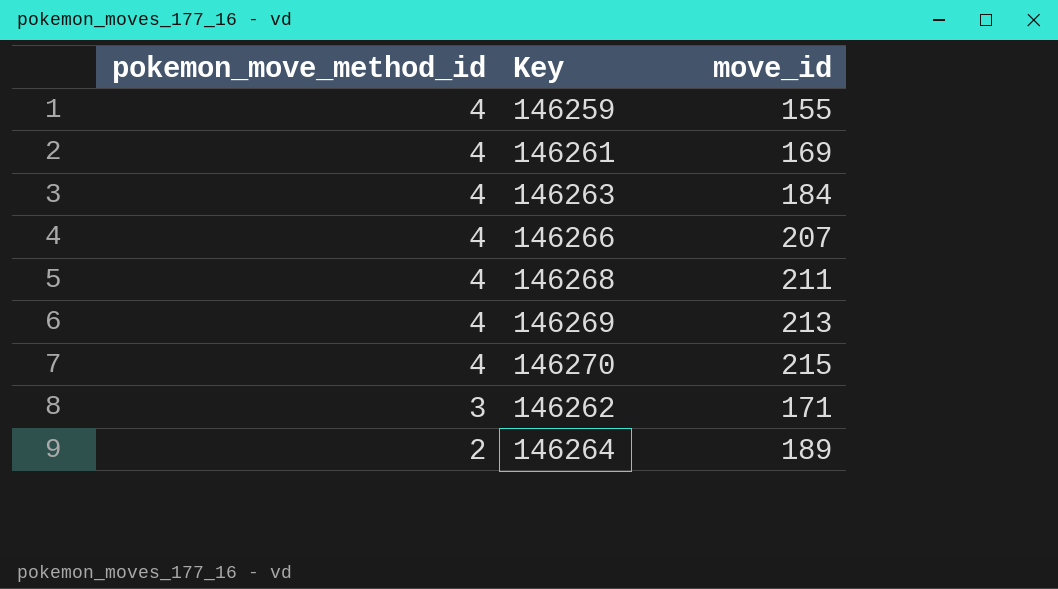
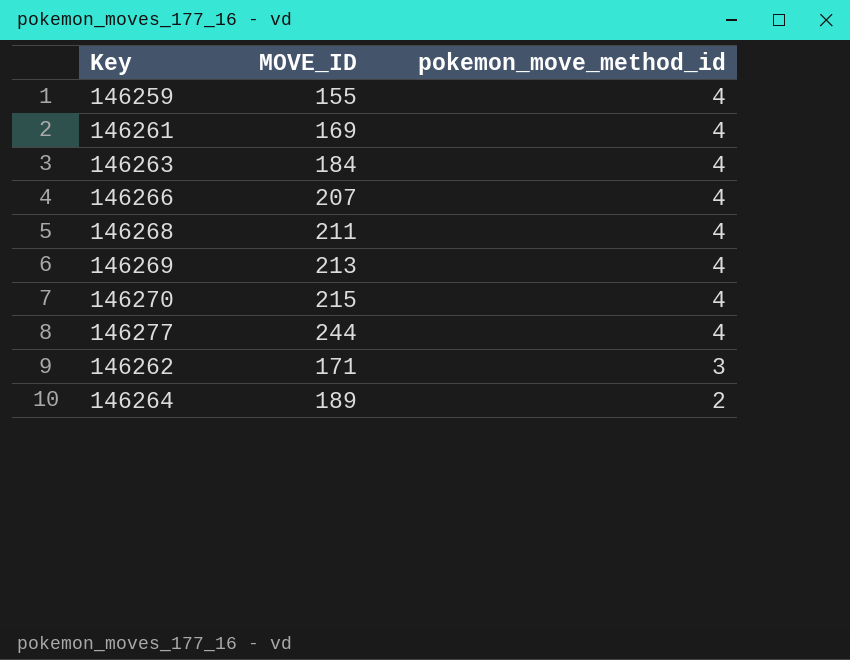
column name: move_id -> MOVE_ID
column pokemon_move_method_id | position: 1 -> 3
row 146277: none -> 244 | 4

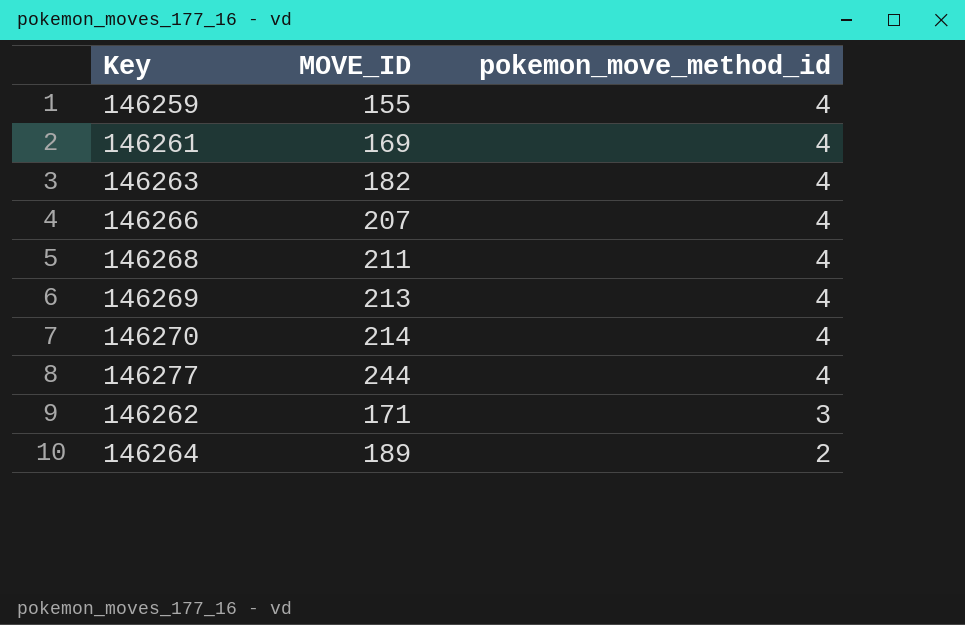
146263 | MOVE_ID: 184 -> 182
146270 | MOVE_ID: 215 -> 214

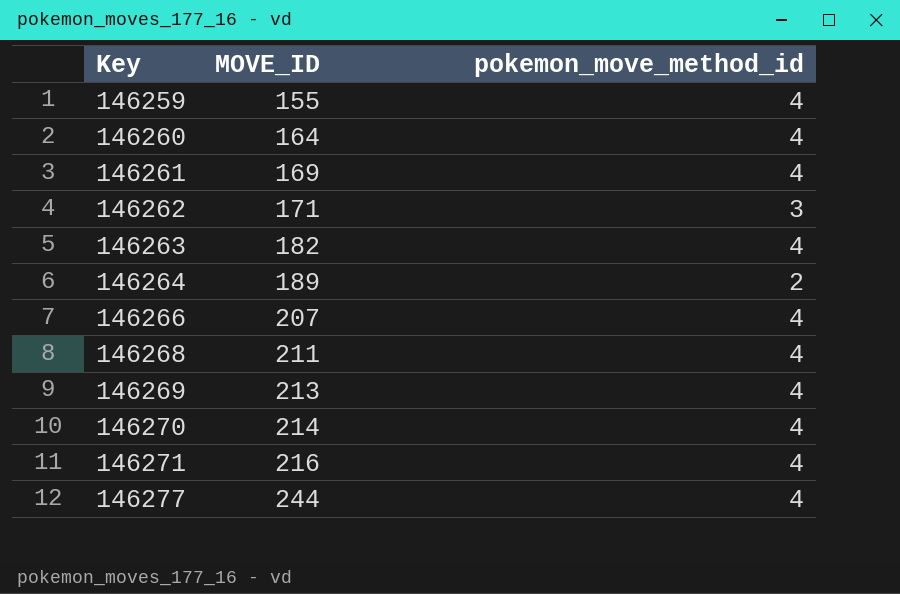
row order: pokemon_move_method_id descending -> Key ascending
row 146260: none -> 164 | 4
row 146271: none -> 216 | 4

